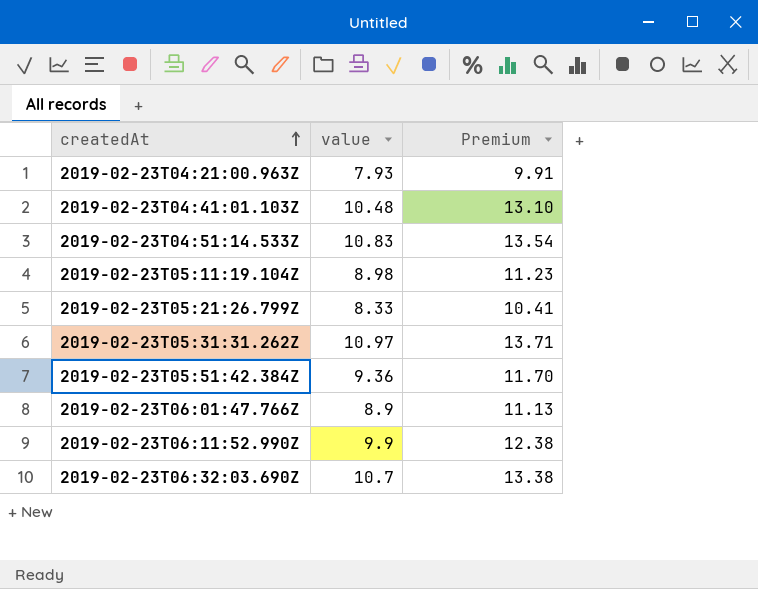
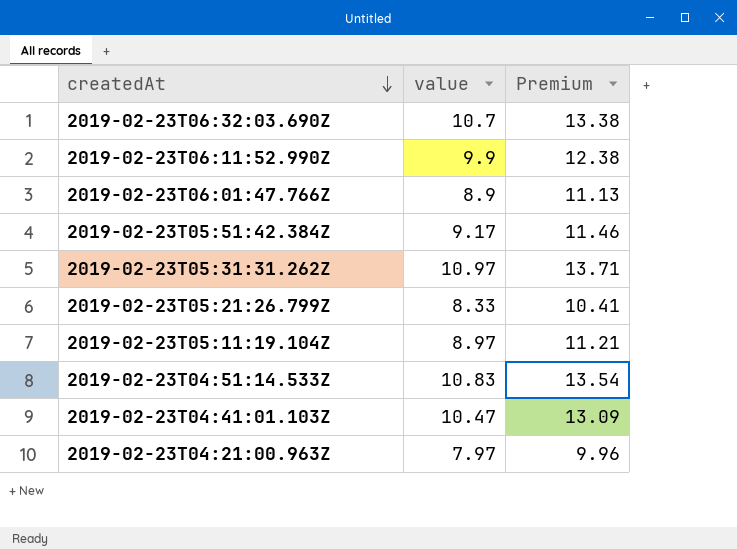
row order: createdAt ascending -> createdAt descending
2019-02-23T05:51:42.384Z | value: 9.36 -> 9.17
2019-02-23T05:51:42.384Z | Premium: 11.70 -> 11.46
2019-02-23T05:11:19.104Z | value: 8.98 -> 8.97
2019-02-23T05:11:19.104Z | Premium: 11.23 -> 11.21
2019-02-23T04:41:01.103Z | value: 10.48 -> 10.47
2019-02-23T04:41:01.103Z | Premium: 13.10 -> 13.09
2019-02-23T04:21:00.963Z | value: 7.93 -> 7.97
2019-02-23T04:21:00.963Z | Premium: 9.91 -> 9.96

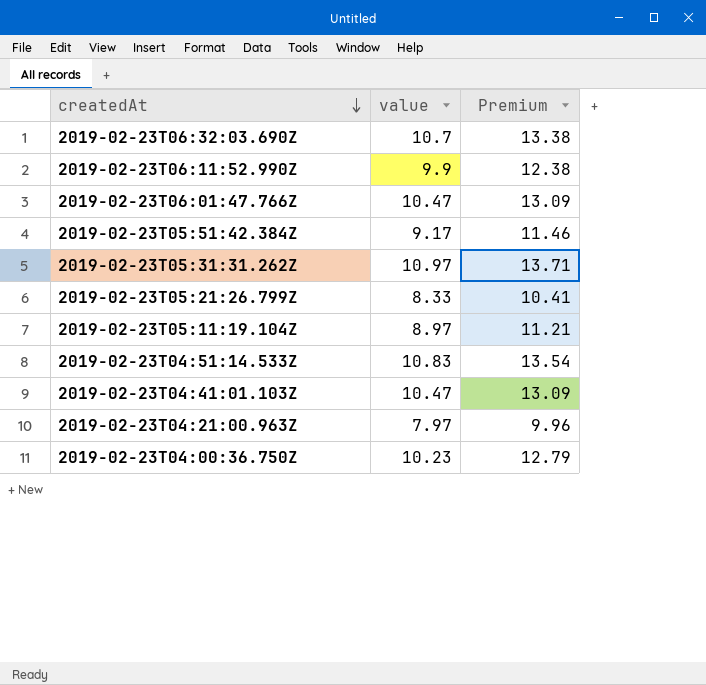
2019-02-23T06:01:47.766Z | value: 8.9 -> 10.47
2019-02-23T06:01:47.766Z | Premium: 11.13 -> 13.09
row 2019-02-23T04:00:36.750Z: none -> 10.23 | 12.79

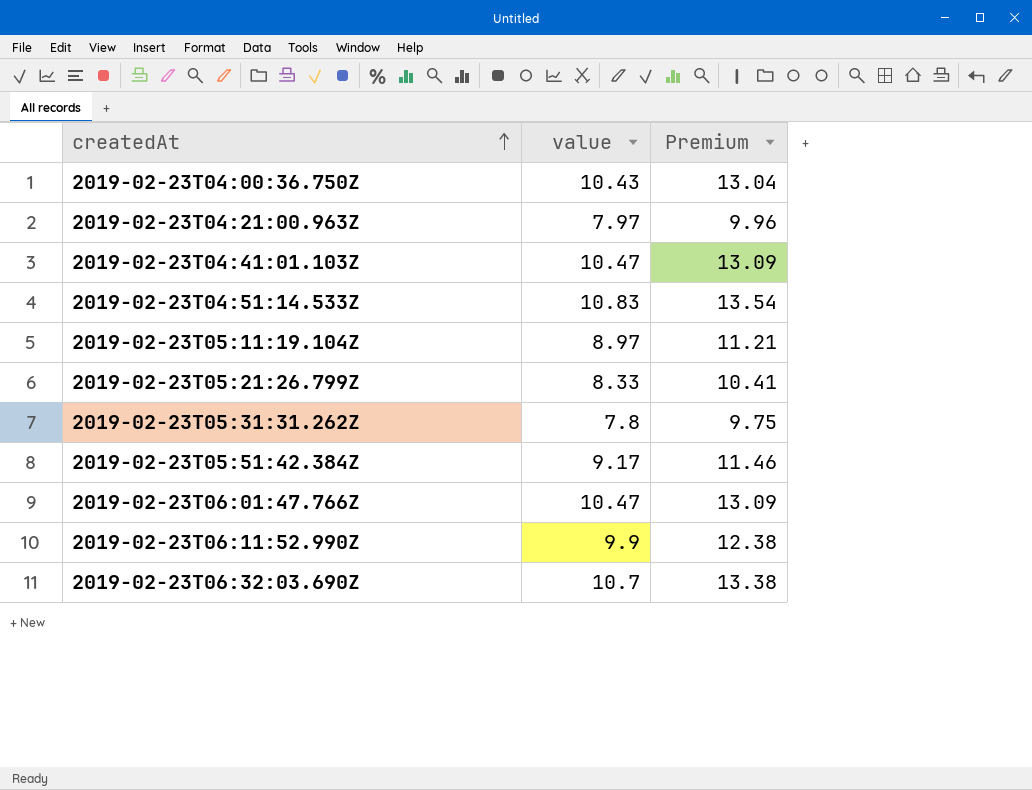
row order: createdAt descending -> createdAt ascending
2019-02-23T04:00:36.750Z | value: 10.23 -> 10.43
2019-02-23T04:00:36.750Z | Premium: 12.79 -> 13.04
2019-02-23T05:31:31.262Z | value: 10.97 -> 7.8
2019-02-23T05:31:31.262Z | Premium: 13.71 -> 9.75

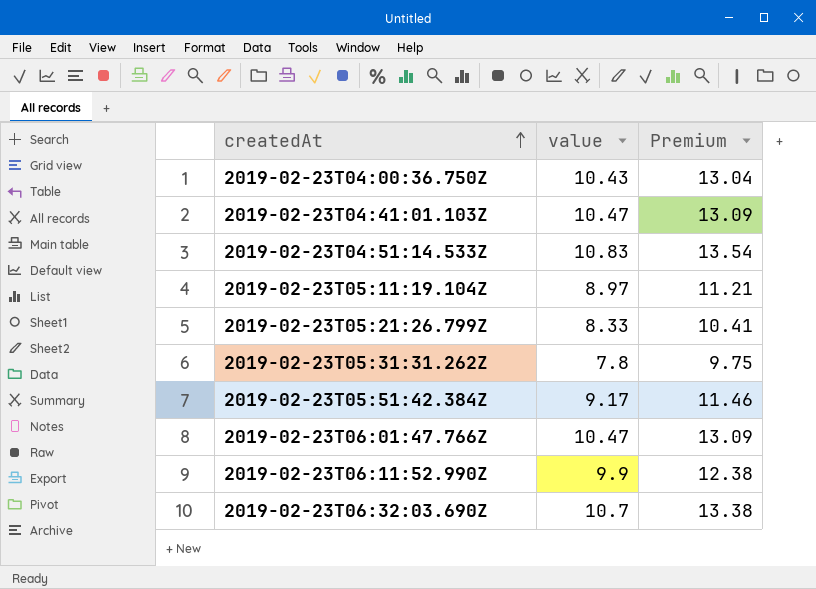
row 2019-02-23T04:21:00.963Z: 7.97 | 9.96 -> none

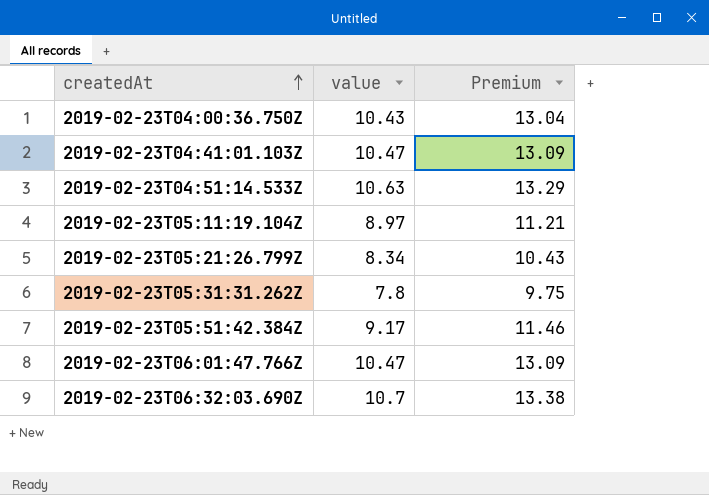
row 2019-02-23T06:11:52.990Z: 9.9 | 12.38 -> none
2019-02-23T04:51:14.533Z | value: 10.83 -> 10.63
2019-02-23T04:51:14.533Z | Premium: 13.54 -> 13.29
2019-02-23T05:21:26.799Z | value: 8.33 -> 8.34
2019-02-23T05:21:26.799Z | Premium: 10.41 -> 10.43

